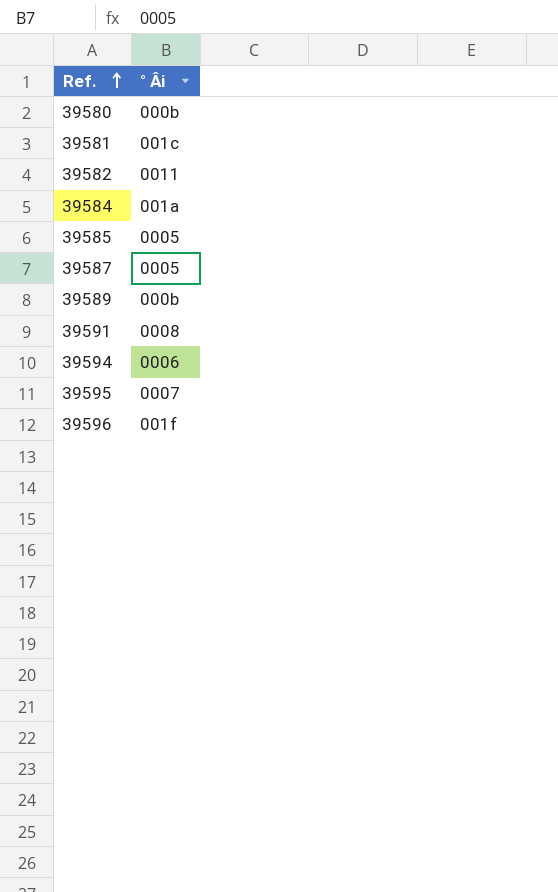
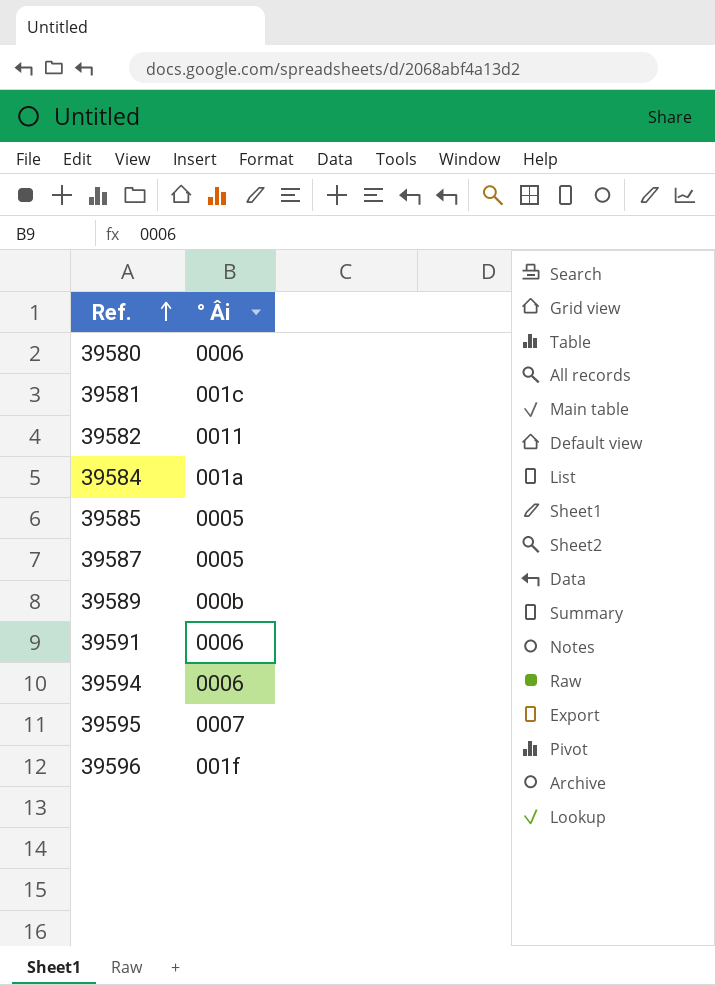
39580 | ° Âi: 000b -> 0006
39591 | ° Âi: 0008 -> 0006

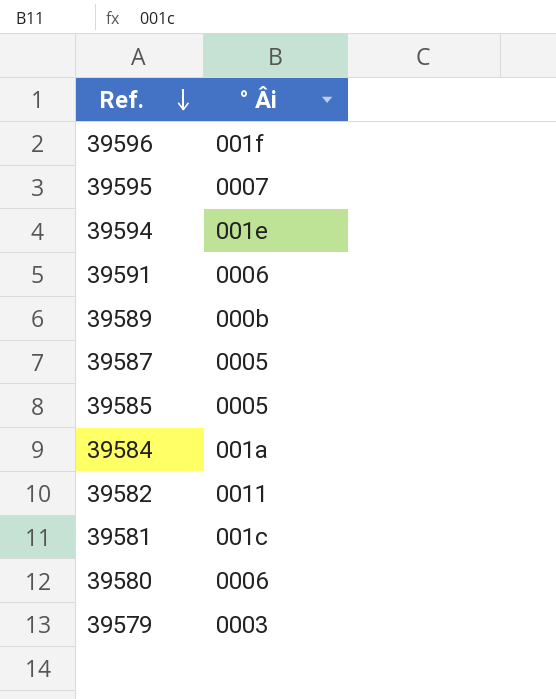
row order: Ref. ascending -> Ref. descending
39594 | ° Âi: 0006 -> 001e
row 39579: none -> 0003

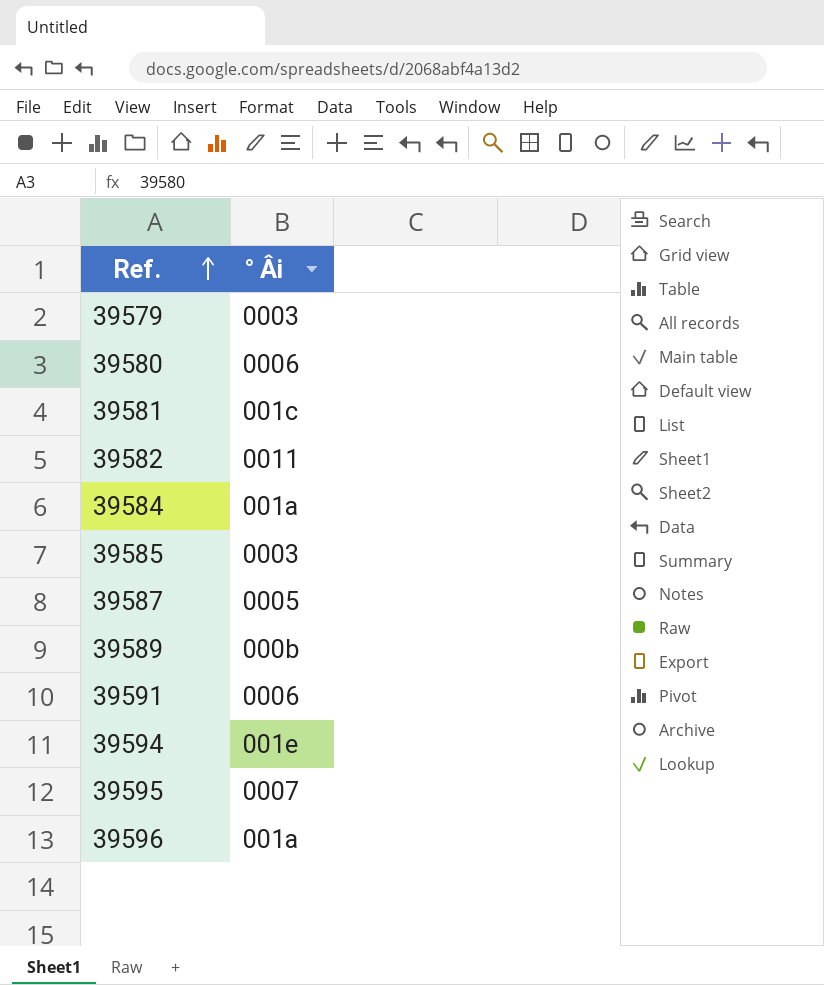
row order: Ref. descending -> Ref. ascending
39585 | ° Âi: 0005 -> 0003
39596 | ° Âi: 001f -> 001a

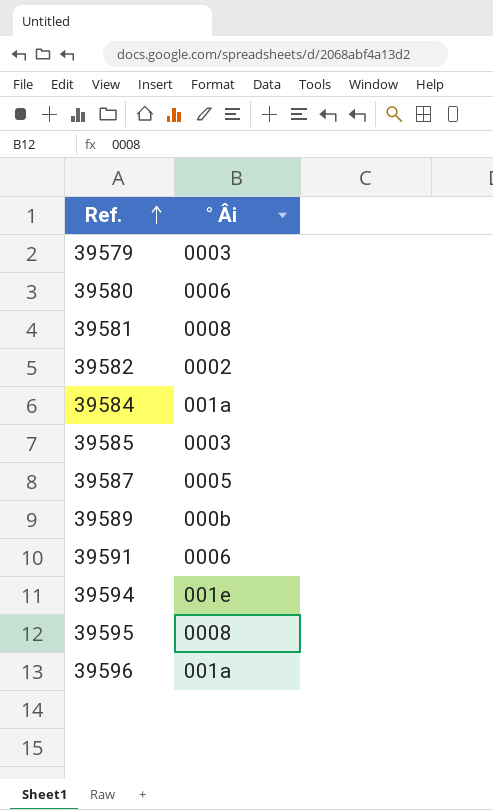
39581 | ° Âi: 001c -> 0008
39582 | ° Âi: 0011 -> 0002
39595 | ° Âi: 0007 -> 0008

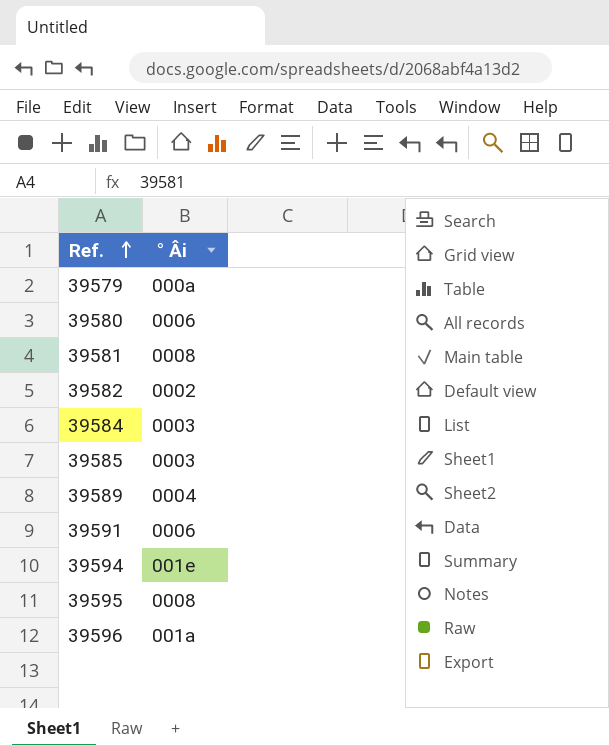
row 39587: 0005 -> none
39579 | ° Âi: 0003 -> 000a
39584 | ° Âi: 001a -> 0003
39589 | ° Âi: 000b -> 0004

